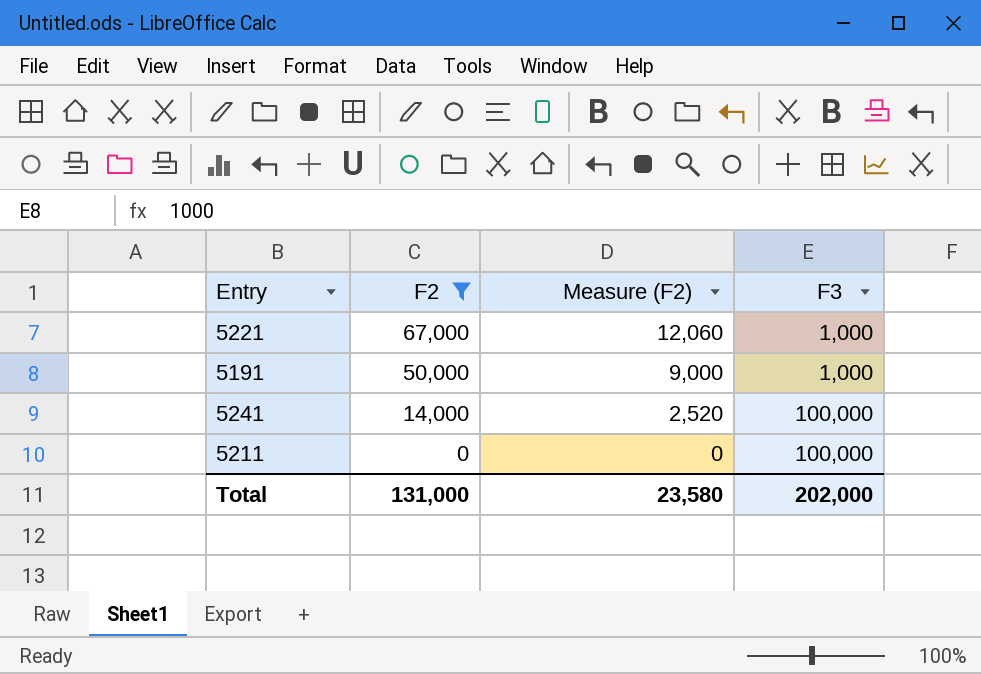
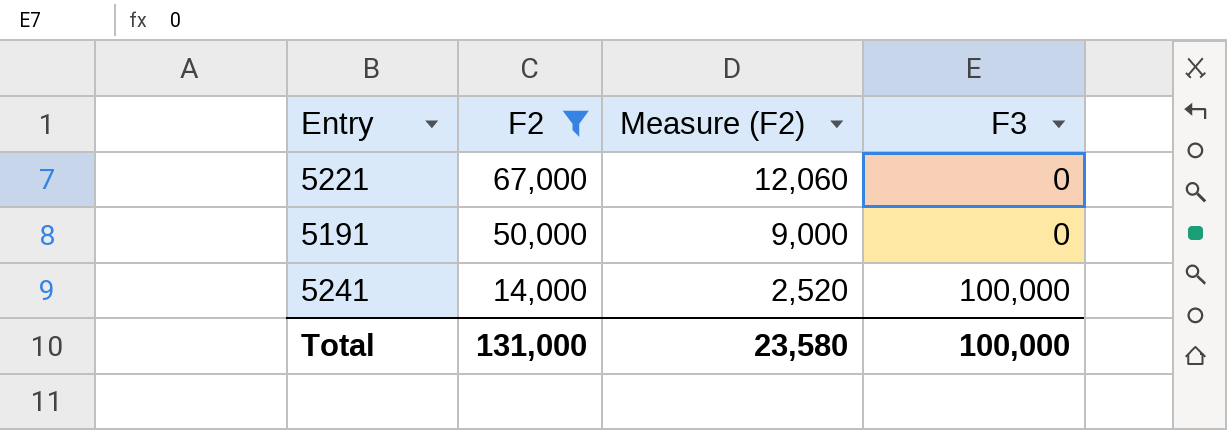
row 5211: 0 | 0 | 100,000 -> none
5221 | F3: 1,000 -> 0
5191 | F3: 1,000 -> 0
Total | F3: 202,000 -> 100,000

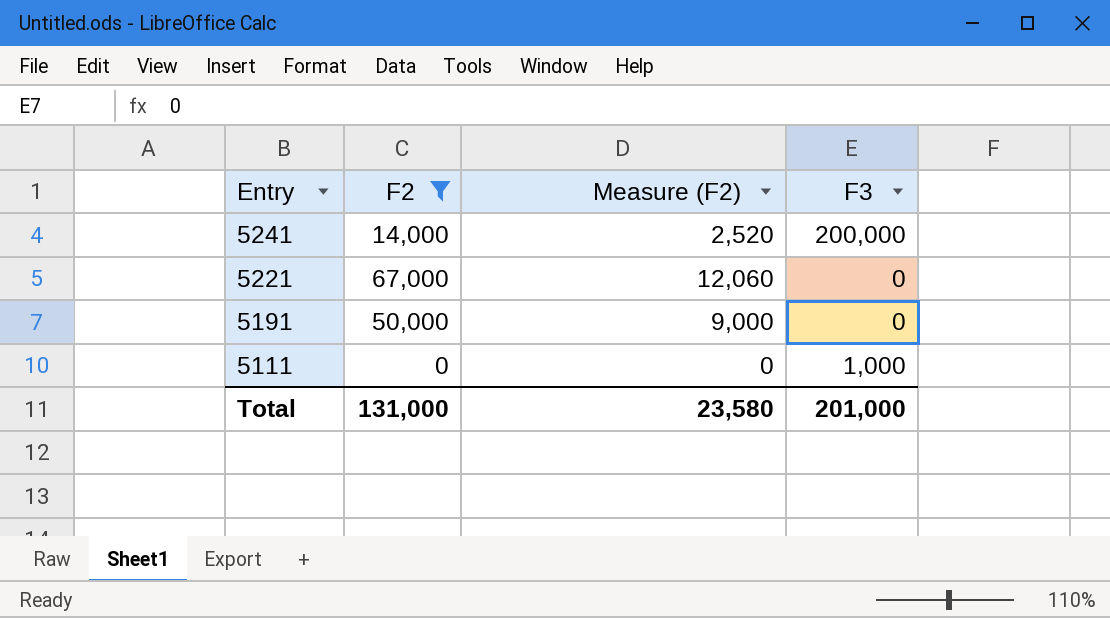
row order: F2 descending -> Entry descending
5241 | F3: 100,000 -> 200,000
row 5111: none -> 0 | 0 | 1,000
Total | F3: 100,000 -> 201,000

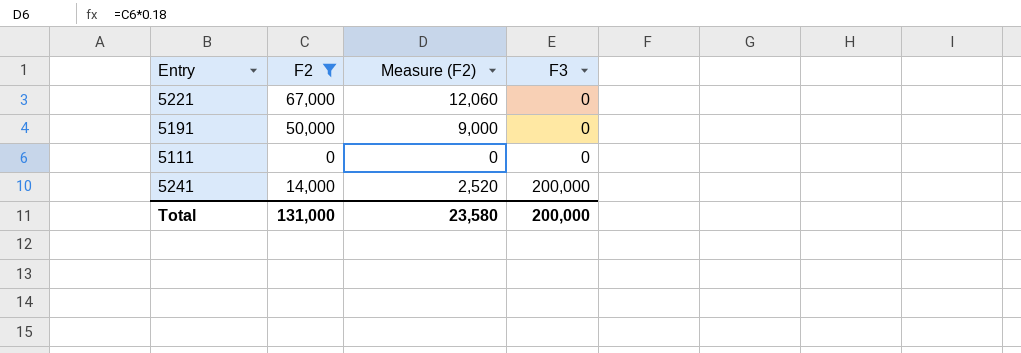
row order: Entry descending -> F3 ascending
5111 | F3: 1,000 -> 0
Total | F3: 201,000 -> 200,000

